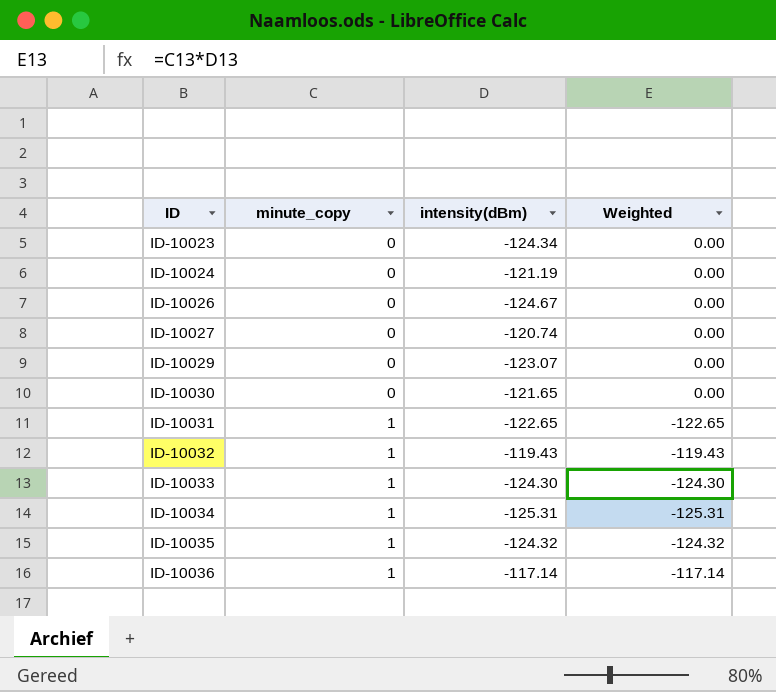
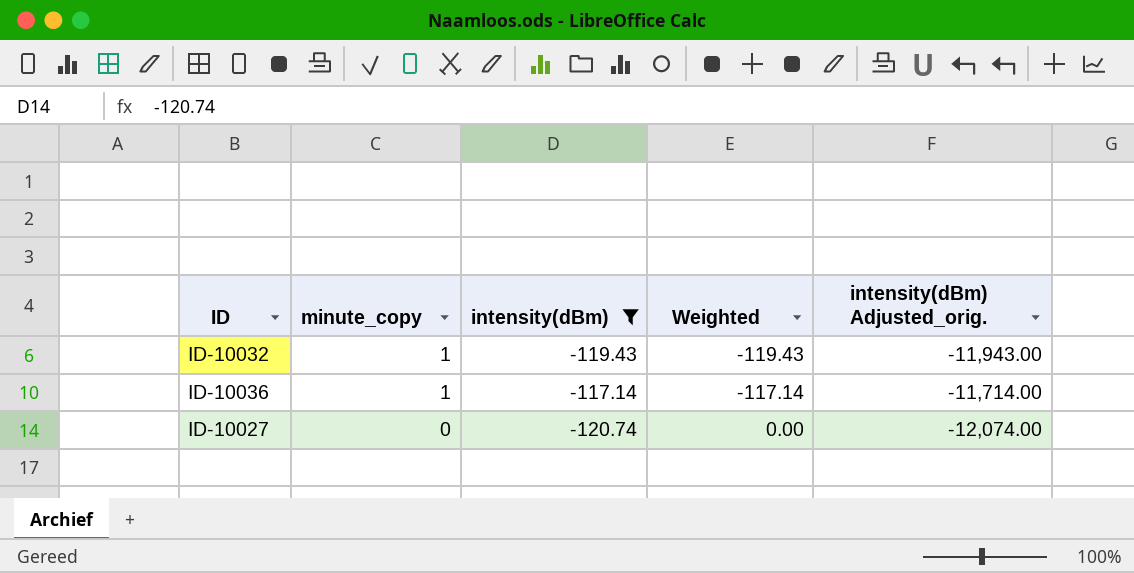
filter: none -> intensity(dBm) >= -120.74
row order: ID ascending -> minute_copy descending
column intensity(dBm) Adjusted_orig. | formula: none -> [intensity(dBm)] * 100

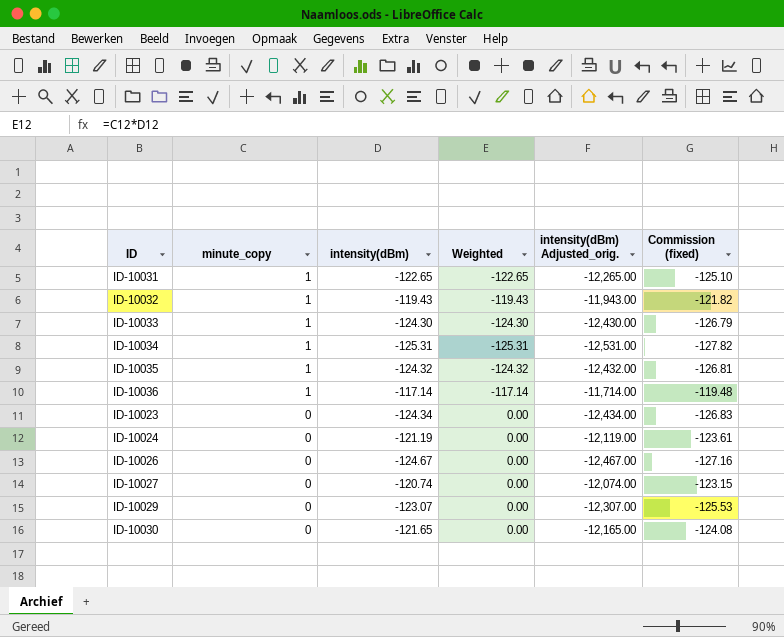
filter: intensity(dBm) >= -120.74 -> none
column Commission (fixed) | formula: none -> [intensity(dBm)] * 1.02

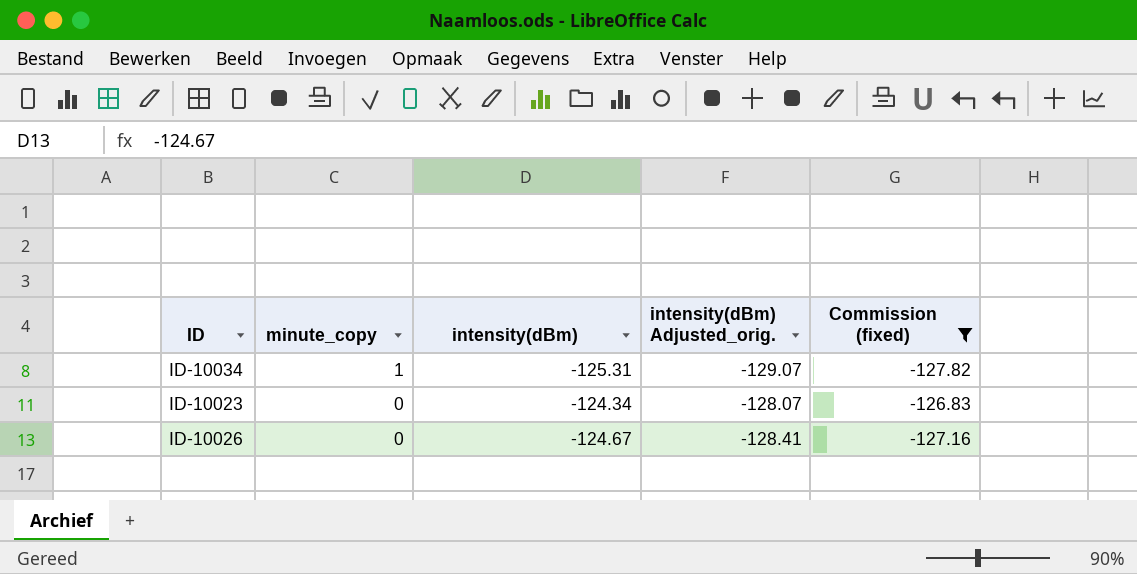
filter: none -> Commission (fixed) <= -126.83
column Weighted | formula: [minute_copy] * [intensity(dBm)] -> none
column intensity(dBm) Adjusted_orig. | formula: [intensity(dBm)] * 100 -> [intensity(dBm)] * 1.03

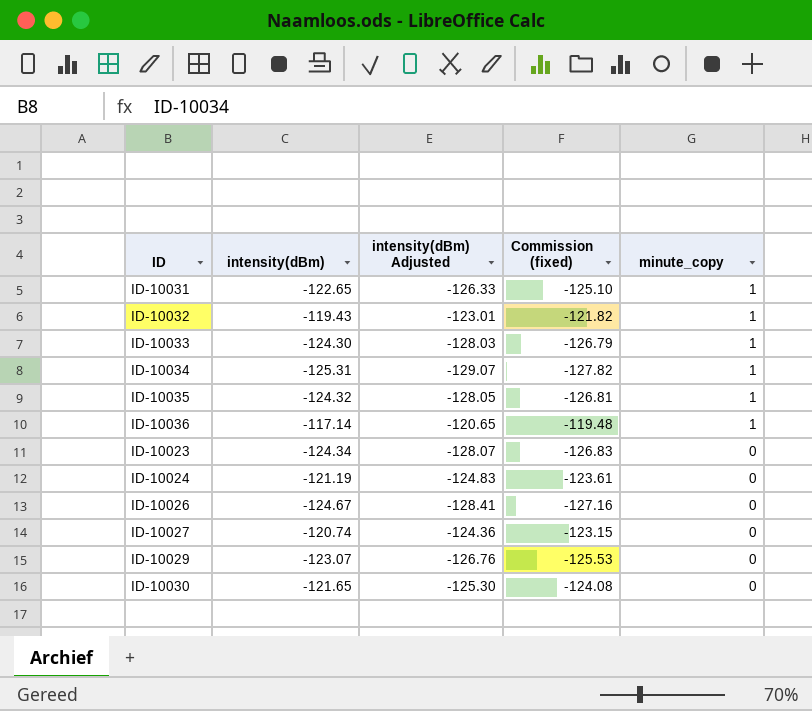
filter: Commission (fixed) <= -126.83 -> none
column name: intensity(dBm) Adjusted_orig. -> intensity(dBm) Adjusted
column minute_copy | position: 2 -> 5

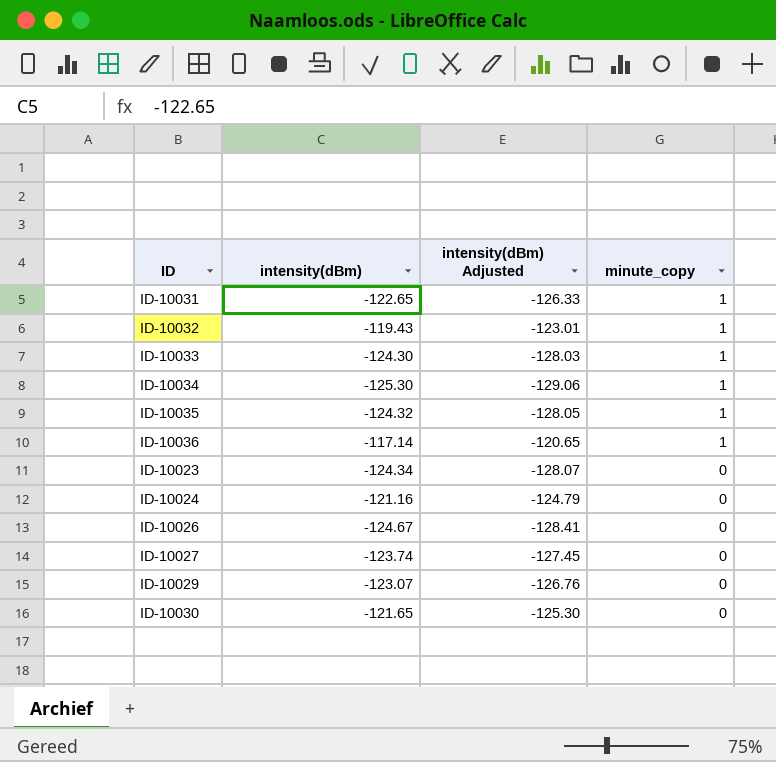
column Commission (fixed) | formula: [intensity(dBm)] * 1.02 -> none
ID-10034 | intensity(dBm): -125.31 -> -125.30
ID-10034 | intensity(dBm) Adjusted: -129.07 -> -129.06
ID-10024 | intensity(dBm): -121.19 -> -121.16
ID-10024 | intensity(dBm) Adjusted: -124.83 -> -124.79
ID-10027 | intensity(dBm): -120.74 -> -123.74
ID-10027 | intensity(dBm) Adjusted: -124.36 -> -127.45

